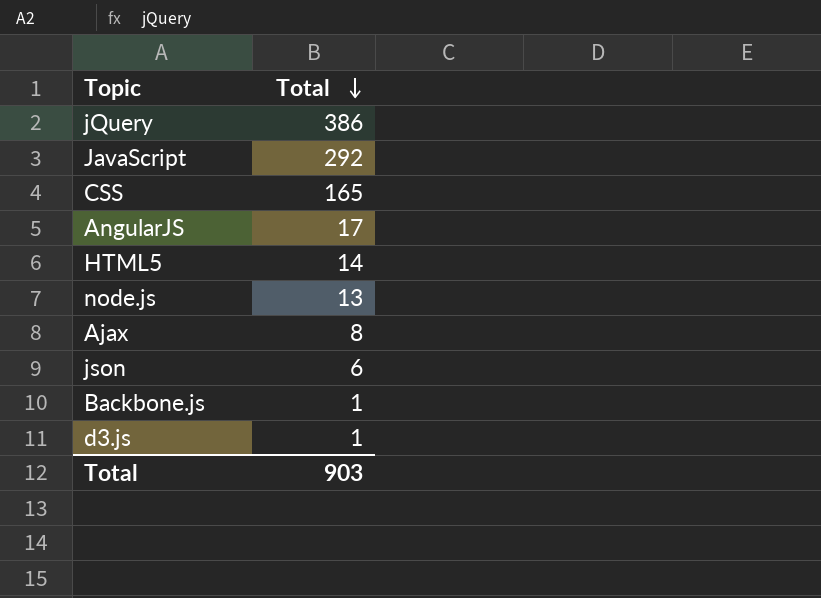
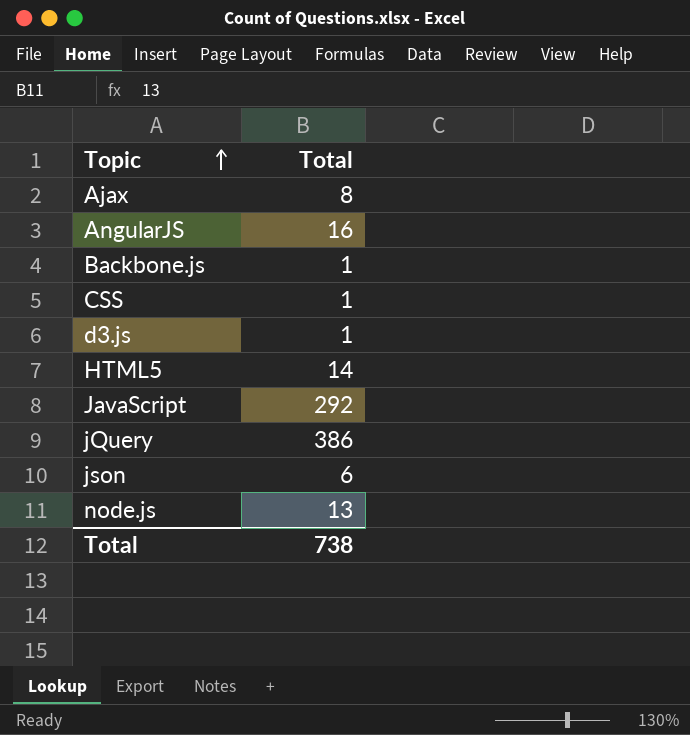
row order: Total descending -> Topic ascending
AngularJS | Total: 17 -> 16
CSS | Total: 165 -> 1
Total | Total: 903 -> 738

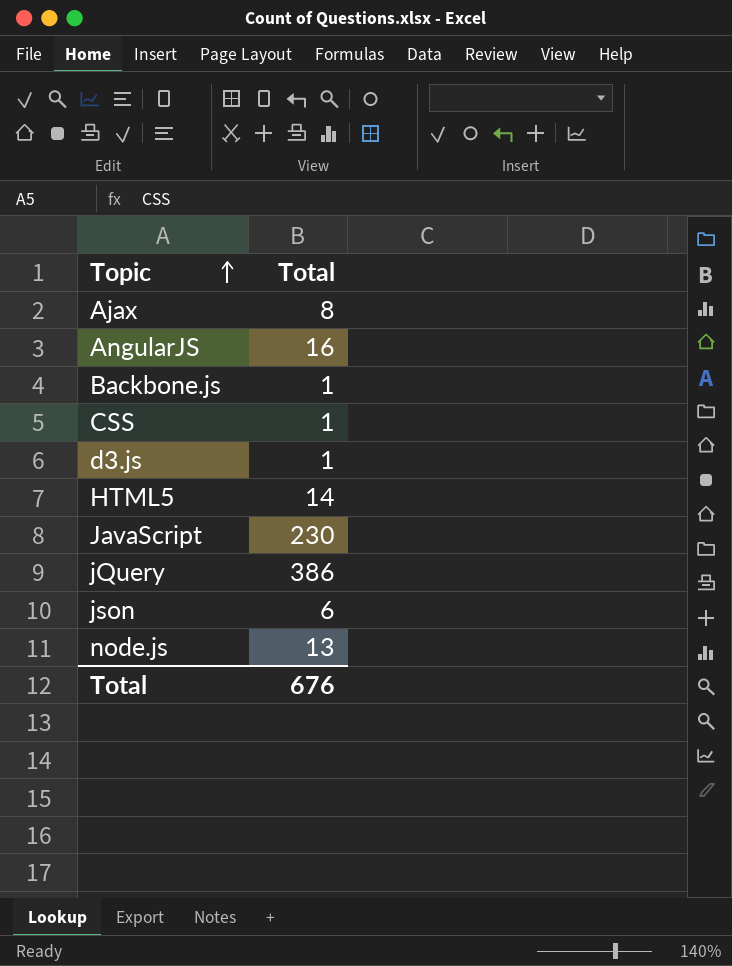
JavaScript | Total: 292 -> 230
Total | Total: 738 -> 676

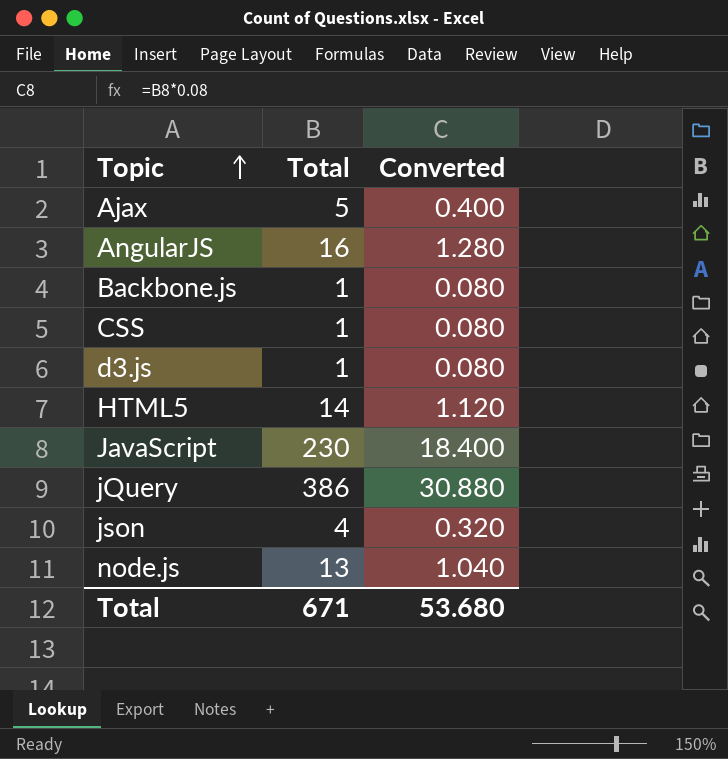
column Converted | formula: none -> [Total] * 0.08
Ajax | Total: 8 -> 5
json | Total: 6 -> 4
Total | Total: 676 -> 671

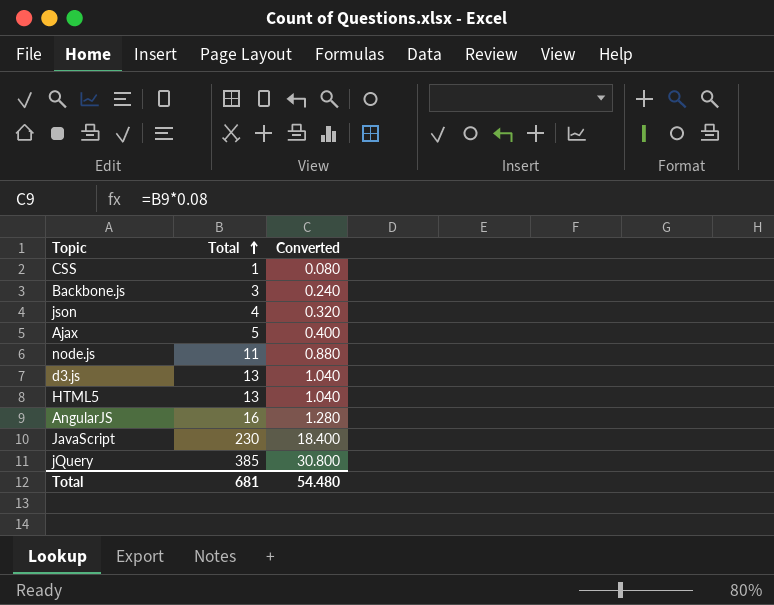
row order: Topic ascending -> Total ascending
Backbone.js | Total: 1 -> 3
Backbone.js | Converted: 0.080 -> 0.240
node.js | Total: 13 -> 11
node.js | Converted: 1.040 -> 0.880
d3.js | Total: 1 -> 13
d3.js | Converted: 0.080 -> 1.040
HTML5 | Total: 14 -> 13
HTML5 | Converted: 1.120 -> 1.040
jQuery | Total: 386 -> 385
jQuery | Converted: 30.880 -> 30.800
Total | Total: 671 -> 681
Total | Converted: 53.680 -> 54.480

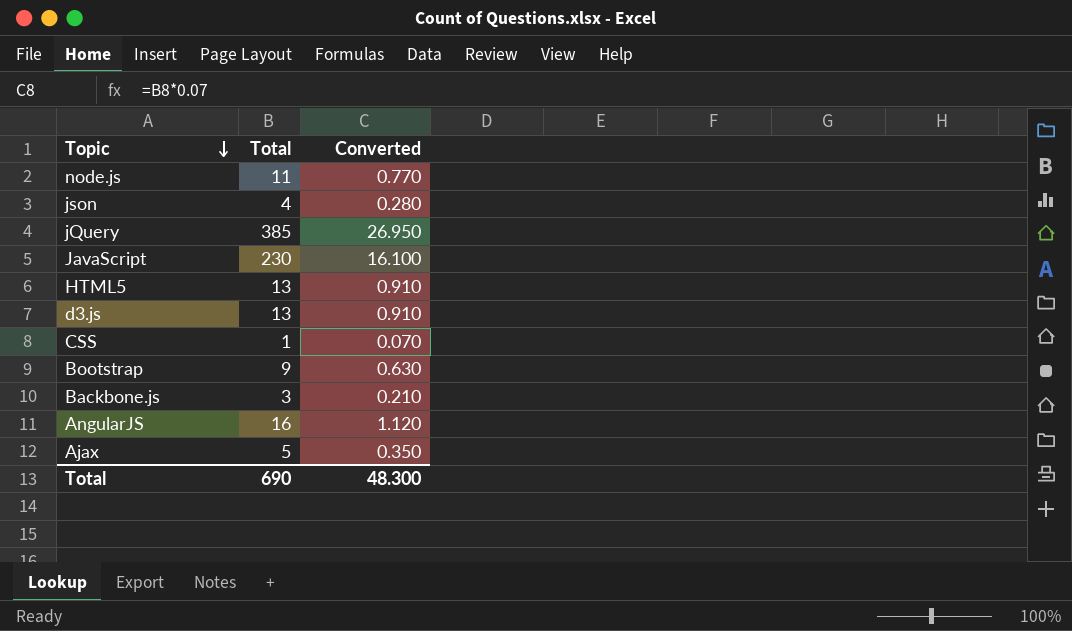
row order: Total ascending -> Topic descending
column Converted | formula: [Total] * 0.08 -> [Total] * 0.07
row Bootstrap: none -> 9 | 0.630
Total | Total: 681 -> 690
Total | Converted: 54.480 -> 48.300

